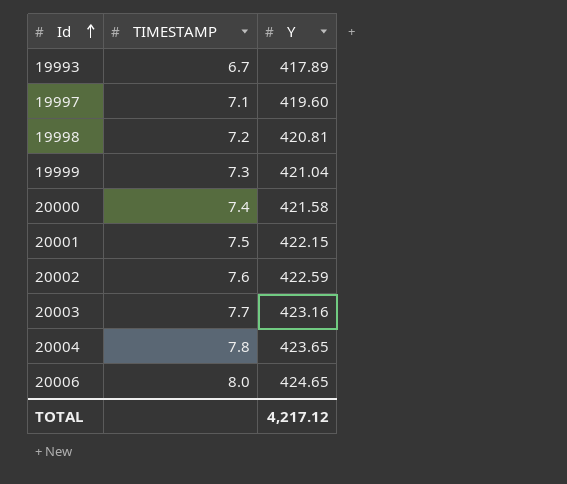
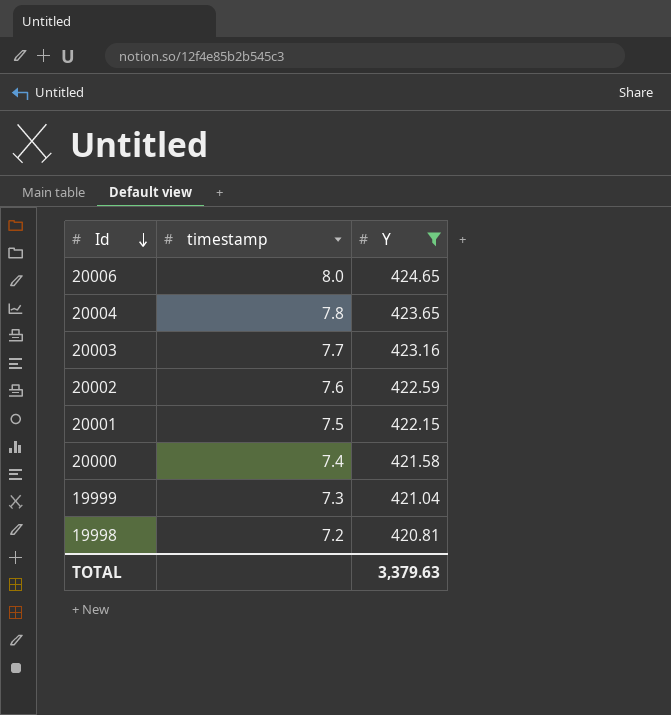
filter: none -> Y >= 420.81
row order: Id ascending -> Id descending
column name: TIMESTAMP -> timestamp
TOTAL | Y: 4,217.12 -> 3,379.63

